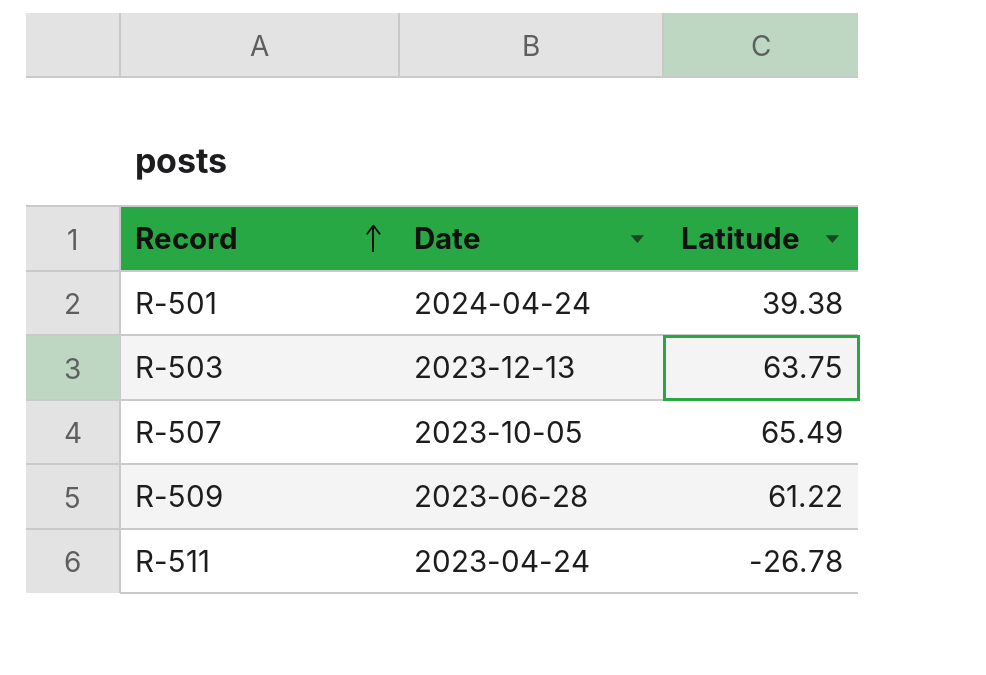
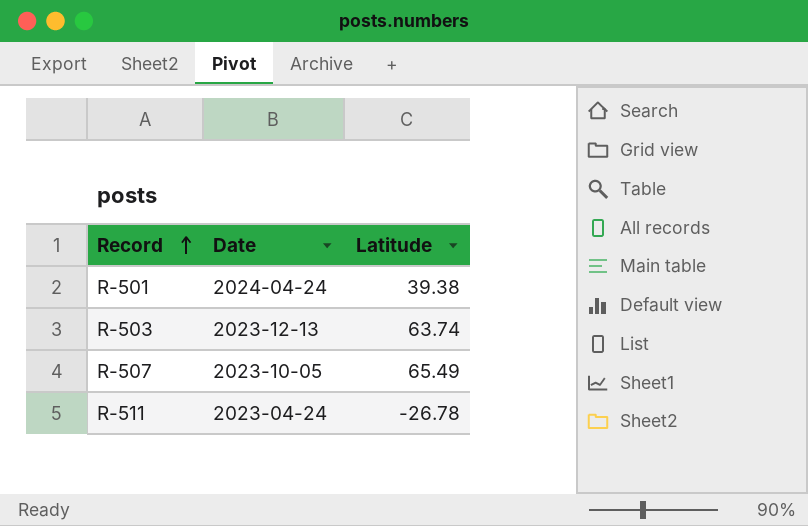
row R-509: 2023-06-28 | 61.22 -> none
R-503 | Latitude: 63.75 -> 63.74

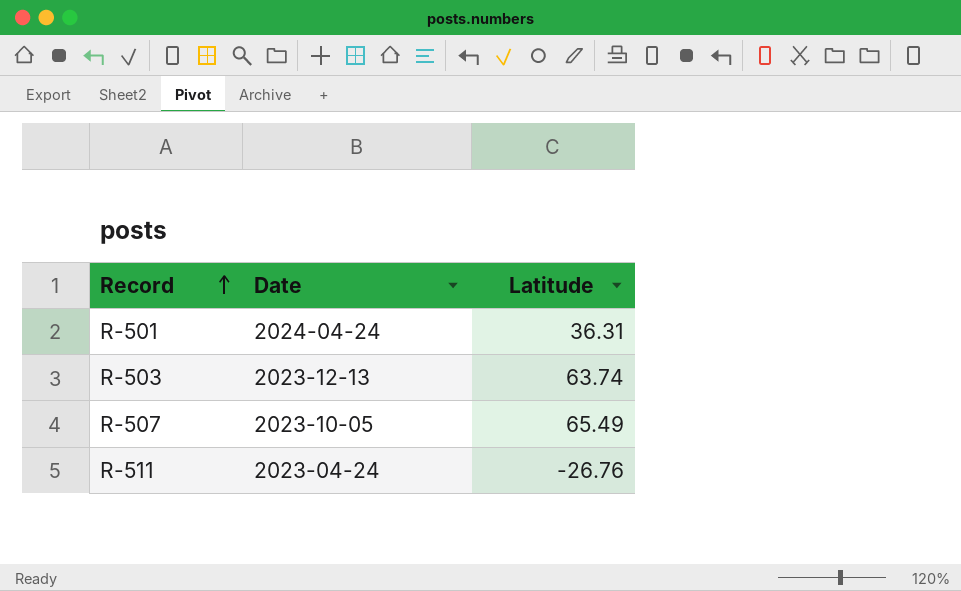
R-501 | Latitude: 39.38 -> 36.31
R-511 | Latitude: -26.78 -> -26.76

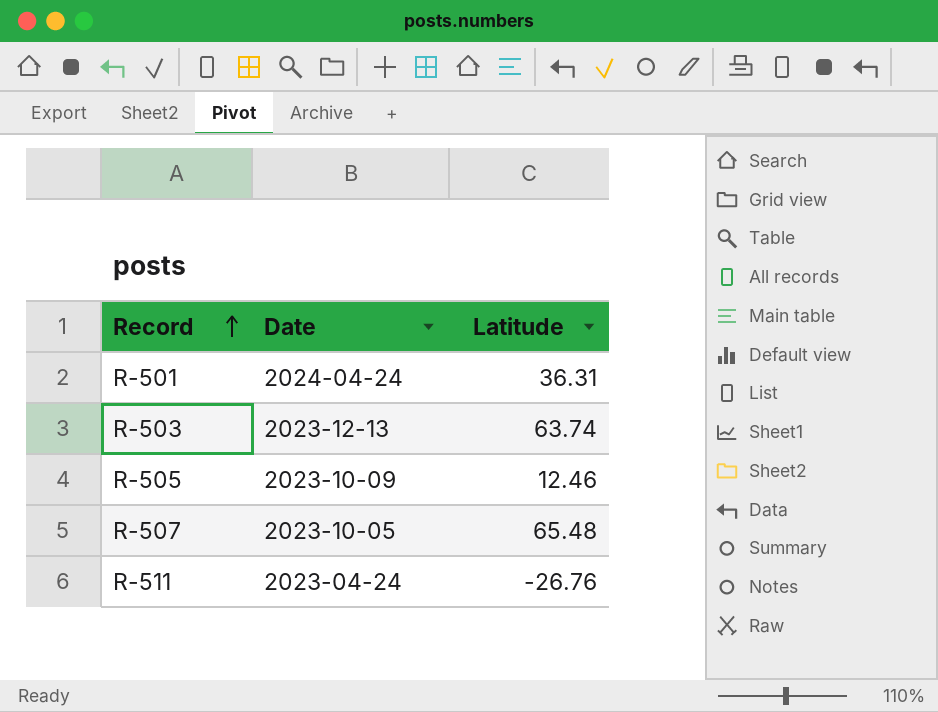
row R-505: none -> 2023-10-09 | 12.46
R-507 | Latitude: 65.49 -> 65.48

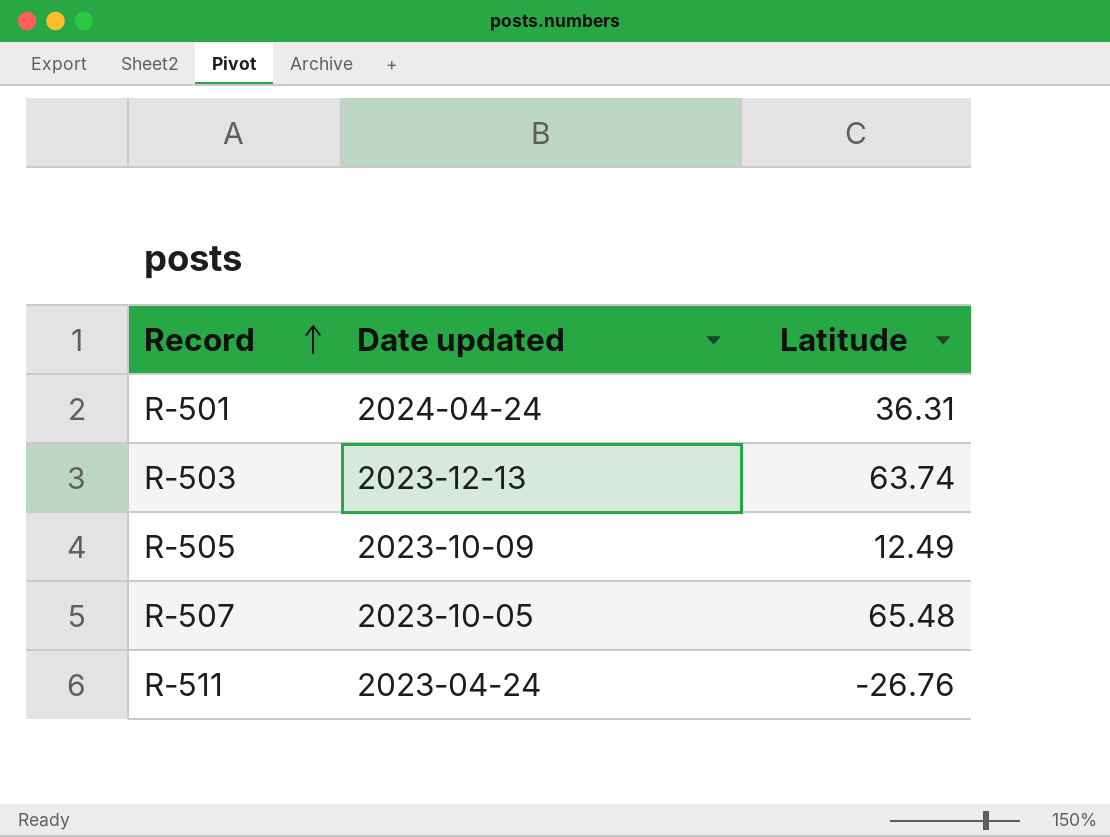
column name: Date -> Date updated
R-505 | Latitude: 12.46 -> 12.49

